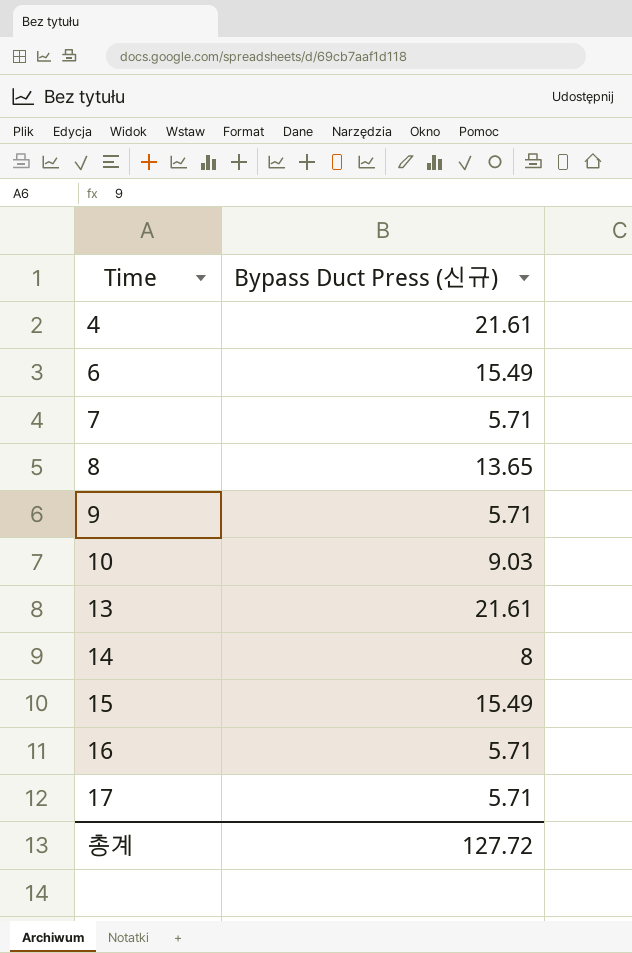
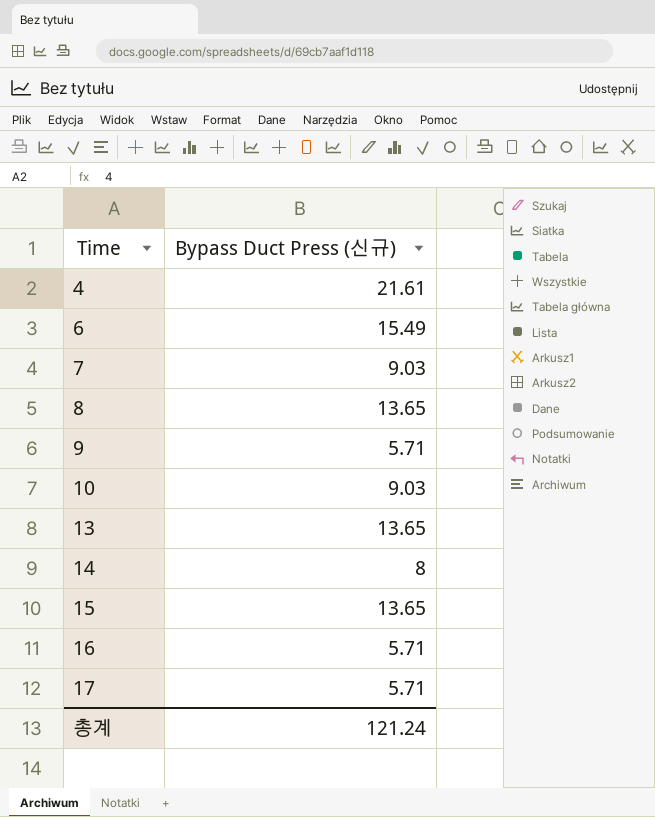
7 | Bypass Duct Press (신규): 5.71 -> 9.03
13 | Bypass Duct Press (신규): 21.61 -> 13.65
15 | Bypass Duct Press (신규): 15.49 -> 13.65
총계 | Bypass Duct Press (신규): 127.72 -> 121.24

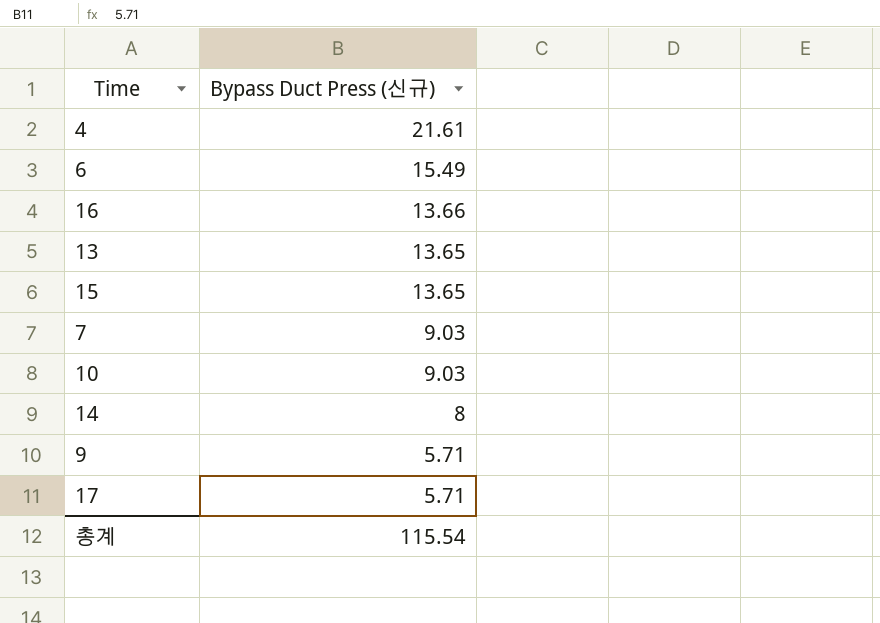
row order: Time ascending -> Bypass Duct Press (신규) descending
row 8: 13.65 -> none
16 | Bypass Duct Press (신규): 5.71 -> 13.66
총계 | Bypass Duct Press (신규): 121.24 -> 115.54

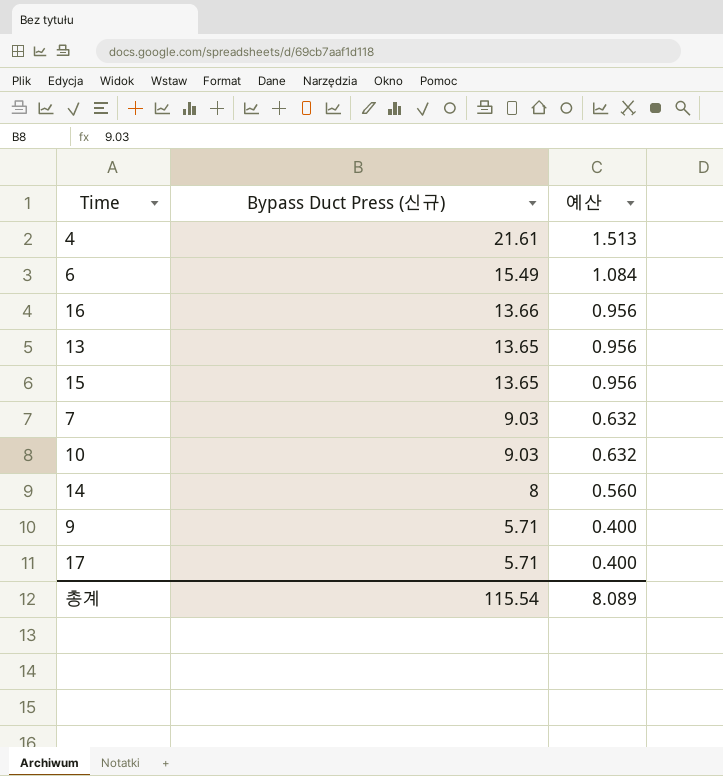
column 예산 | formula: none -> [Bypass Duct Press (신규)] * 0.07

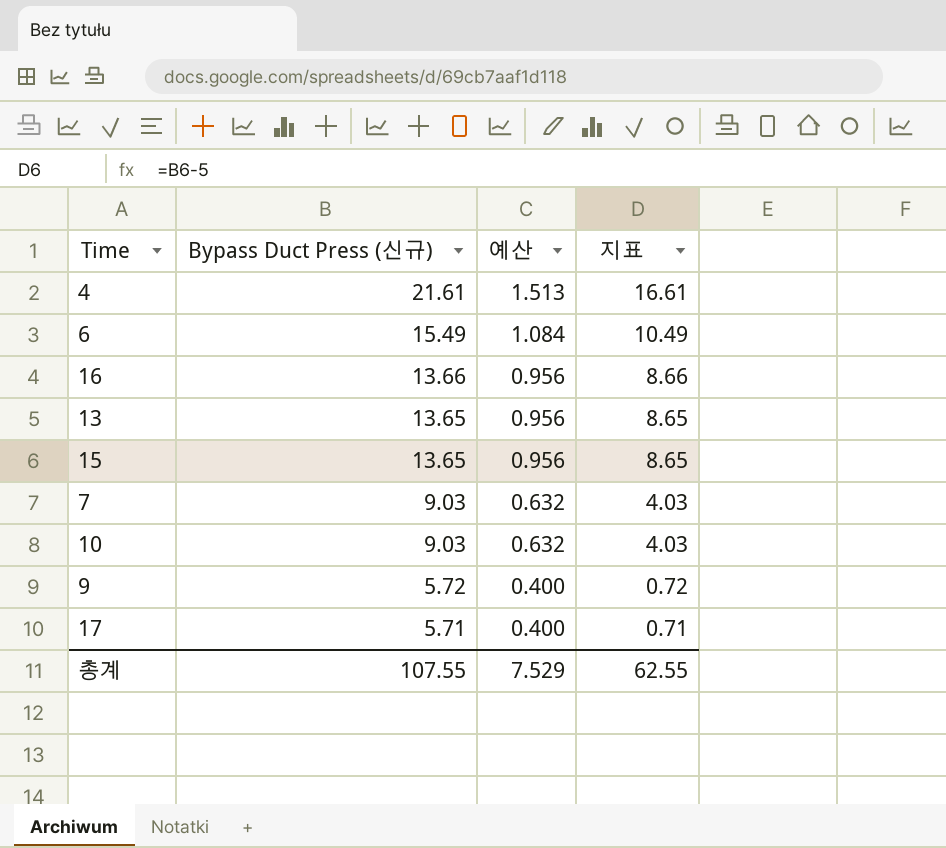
column 지표 | formula: none -> [Bypass Duct Press (신규)] - 5
row 14: 8 | 0.560 -> none
9 | Bypass Duct Press (신규): 5.71 -> 5.72
총계 | Bypass Duct Press (신규): 115.54 -> 107.55
총계 | 예산: 8.089 -> 7.529

